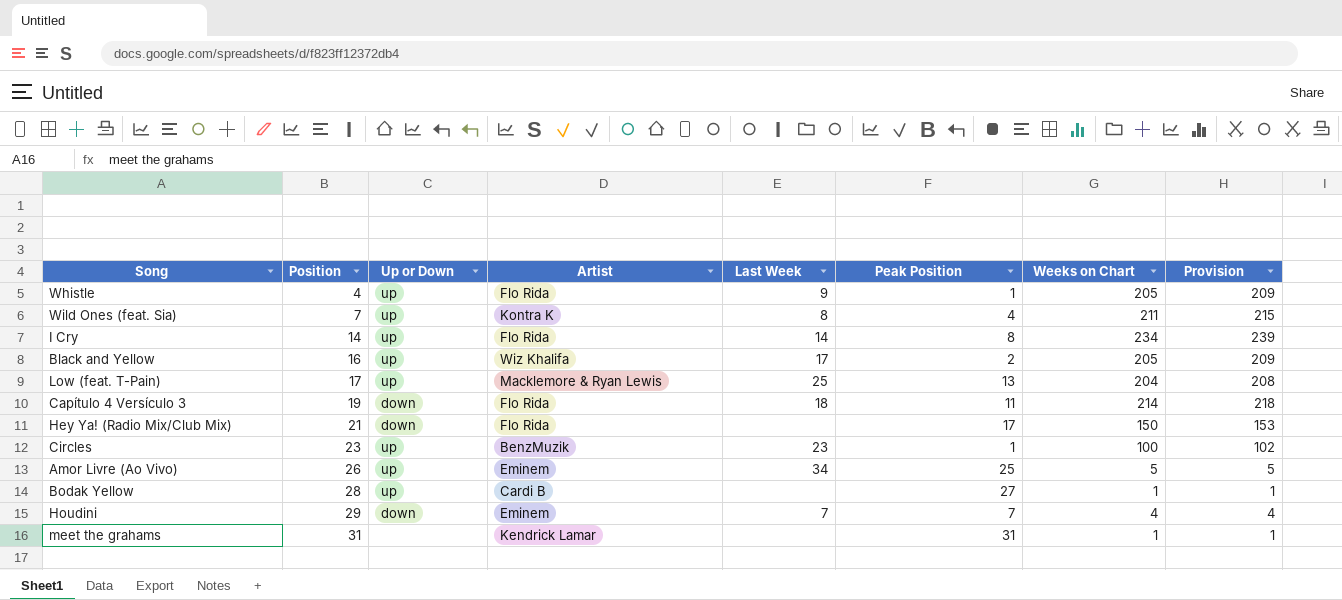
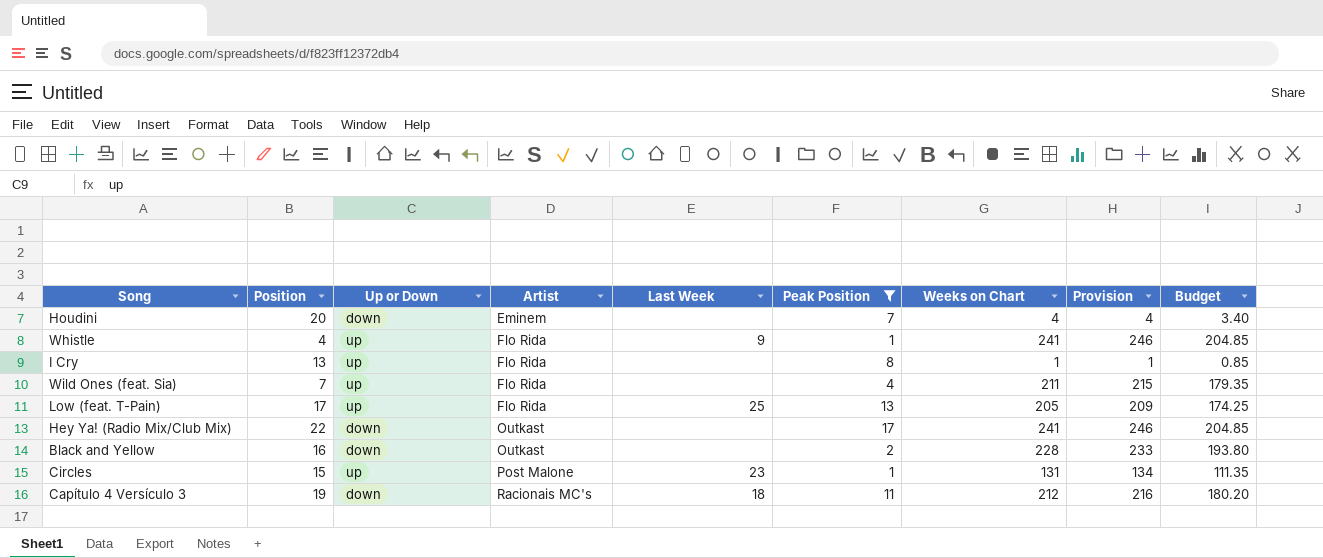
filter: none -> Peak Position <= 17
row order: Position ascending -> Artist ascending
column Budget | formula: none -> [Weeks on Chart] * 0.85
Houdini | Position: 29 -> 20
Houdini | Last Week: 7 -> none
Whistle | Weeks on Chart: 205 -> 241
Whistle | Provision: 209 -> 246
I Cry | Position: 14 -> 13
I Cry | Last Week: 14 -> none
I Cry | Weeks on Chart: 234 -> 1
I Cry | Provision: 239 -> 1
Wild Ones (feat. Sia) | Artist: Kontra K -> Flo Rida
Wild Ones (feat. Sia) | Last Week: 8 -> none
Low (feat. T-Pain) | Artist: Macklemore & Ryan Lewis -> Flo Rida
Low (feat. T-Pain) | Weeks on Chart: 204 -> 205
Low (feat. T-Pain) | Provision: 208 -> 209
Hey Ya! (Radio Mix/Club Mix) | Position: 21 -> 22
Hey Ya! (Radio Mix/Club Mix) | Artist: Flo Rida -> Outkast
Hey Ya! (Radio Mix/Club Mix) | Weeks on Chart: 150 -> 241
Hey Ya! (Radio Mix/Club Mix) | Provision: 153 -> 246
Black and Yellow | Up or Down: up -> down
Black and Yellow | Artist: Wiz Khalifa -> Outkast
Black and Yellow | Last Week: 17 -> none
Black and Yellow | Weeks on Chart: 205 -> 228
Black and Yellow | Provision: 209 -> 233
Circles | Position: 23 -> 15
Circles | Artist: BenzMuzik -> Post Malone
Circles | Weeks on Chart: 100 -> 131
Circles | Provision: 102 -> 134
Capítulo 4 Versículo 3 | Artist: Flo Rida -> Racionais MC's
Capítulo 4 Versículo 3 | Weeks on Chart: 214 -> 212
Capítulo 4 Versículo 3 | Provision: 218 -> 216

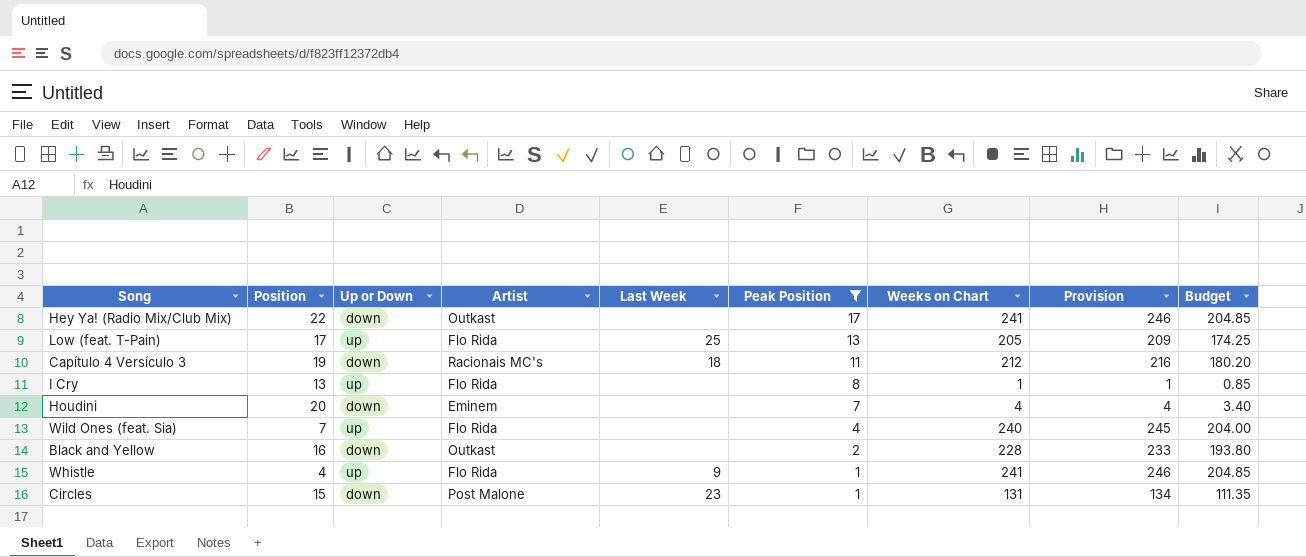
row order: Artist ascending -> Peak Position descending
Wild Ones (feat. Sia) | Weeks on Chart: 211 -> 240
Wild Ones (feat. Sia) | Provision: 215 -> 245
Wild Ones (feat. Sia) | Budget: 179.35 -> 204.00
Circles | Up or Down: up -> down

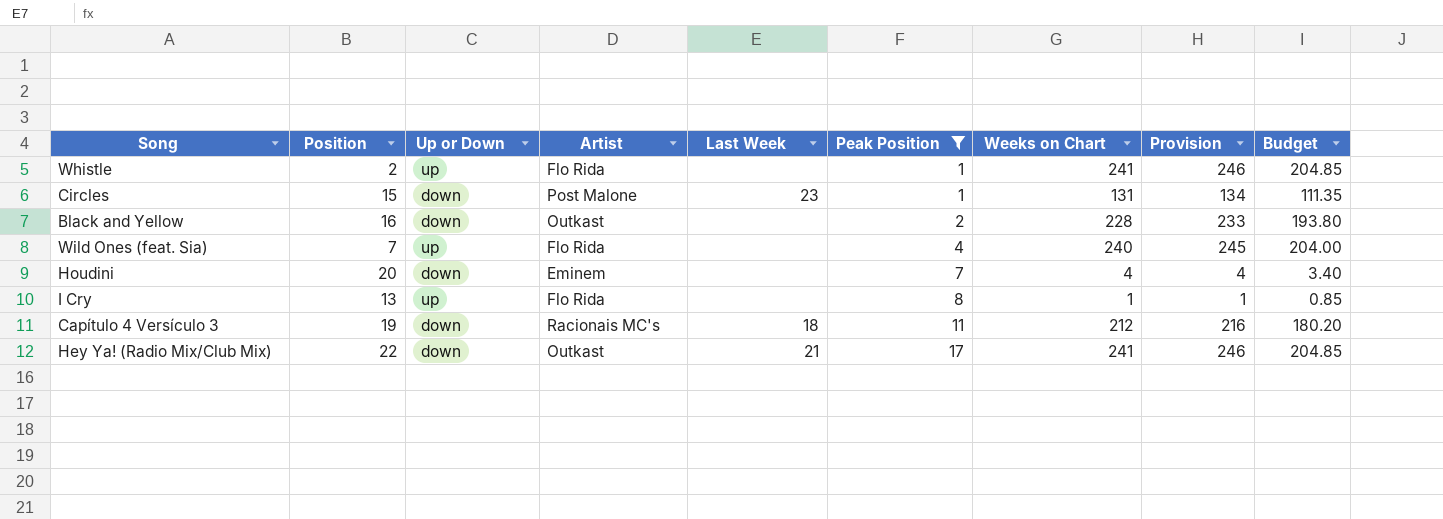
row order: Peak Position descending -> Peak Position ascending
row Low (feat. T-Pain): 17 | up | Flo Rida | 25 | 13 | 205 | 209 | 174.25 -> none
Whistle | Position: 4 -> 2
Whistle | Last Week: 9 -> none
Hey Ya! (Radio Mix/Club Mix) | Last Week: none -> 21

